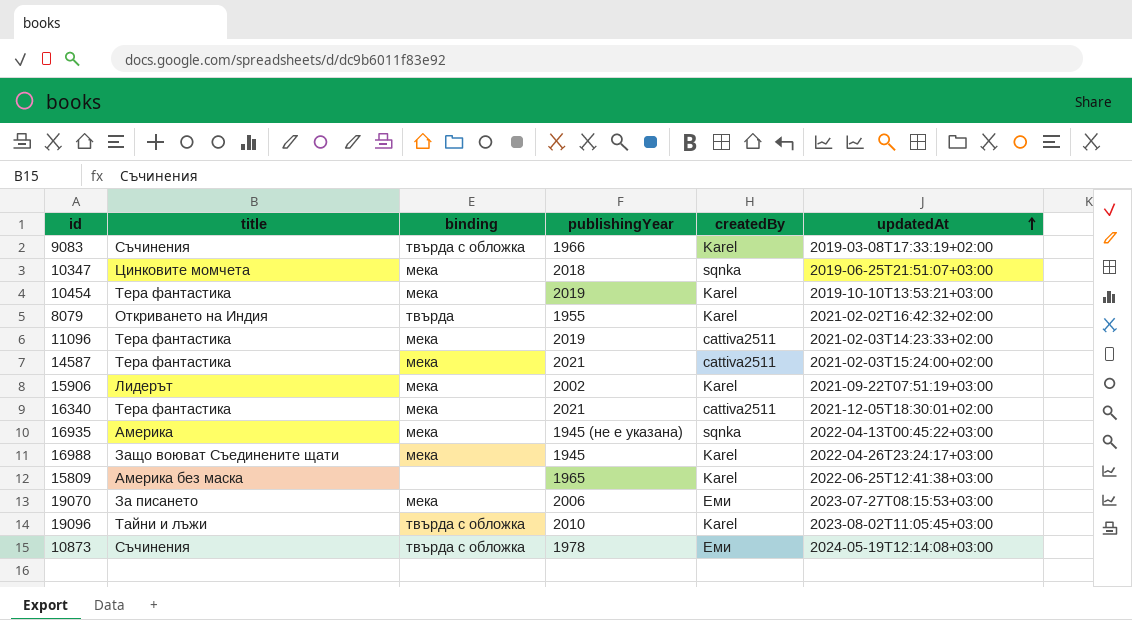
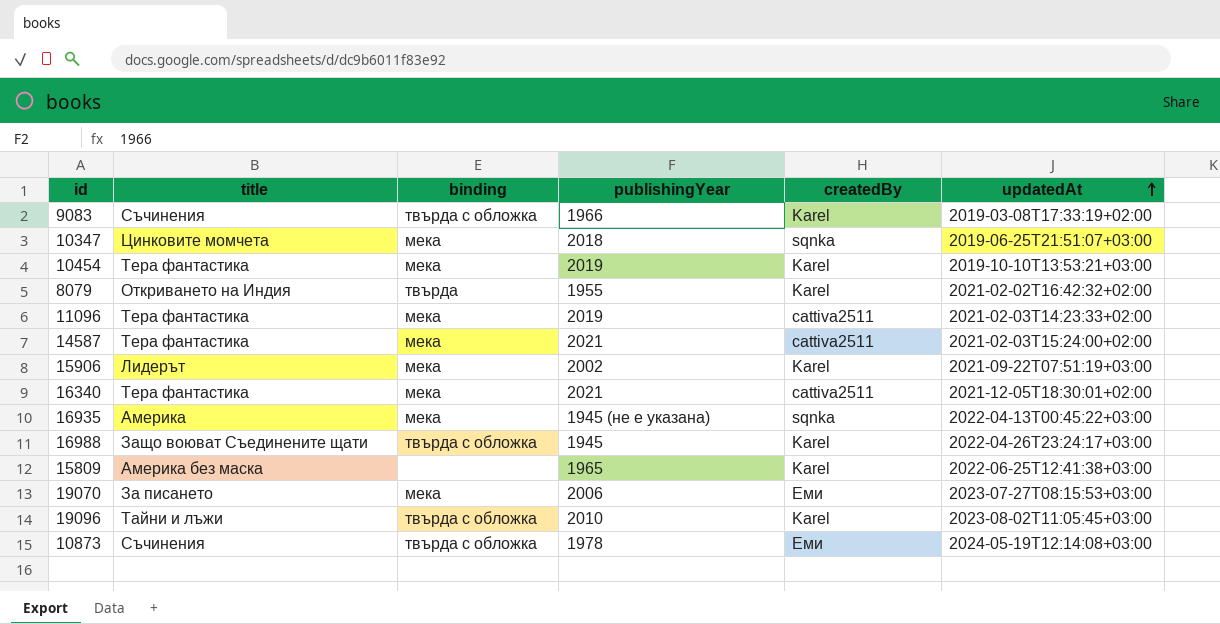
16988 | binding: мека -> твърда с обложка

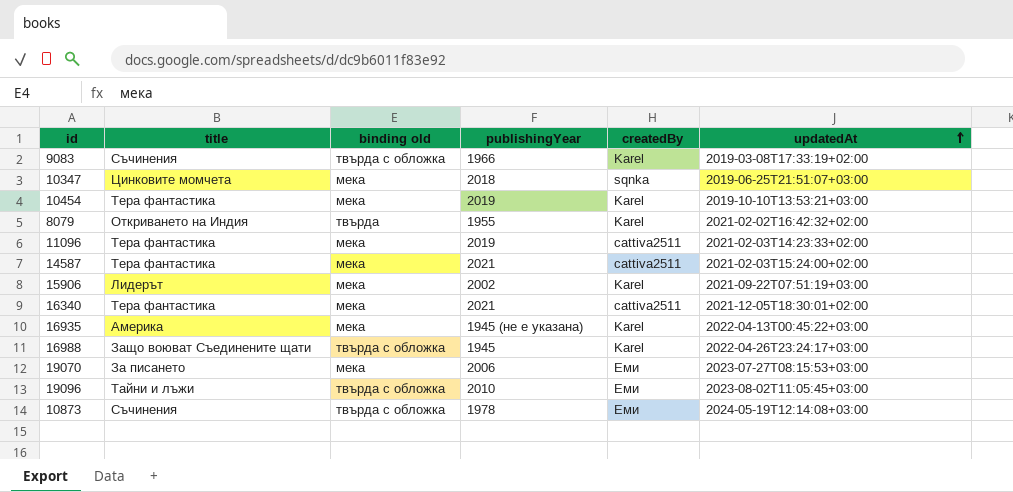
column name: binding -> binding old
row 15809: Америка без маска | none | 1965 | Karel | 2022-06-25T12:41:38+03:00 -> none
16935 | createdBy: sqnka -> Karel
19096 | createdBy: Karel -> Еми

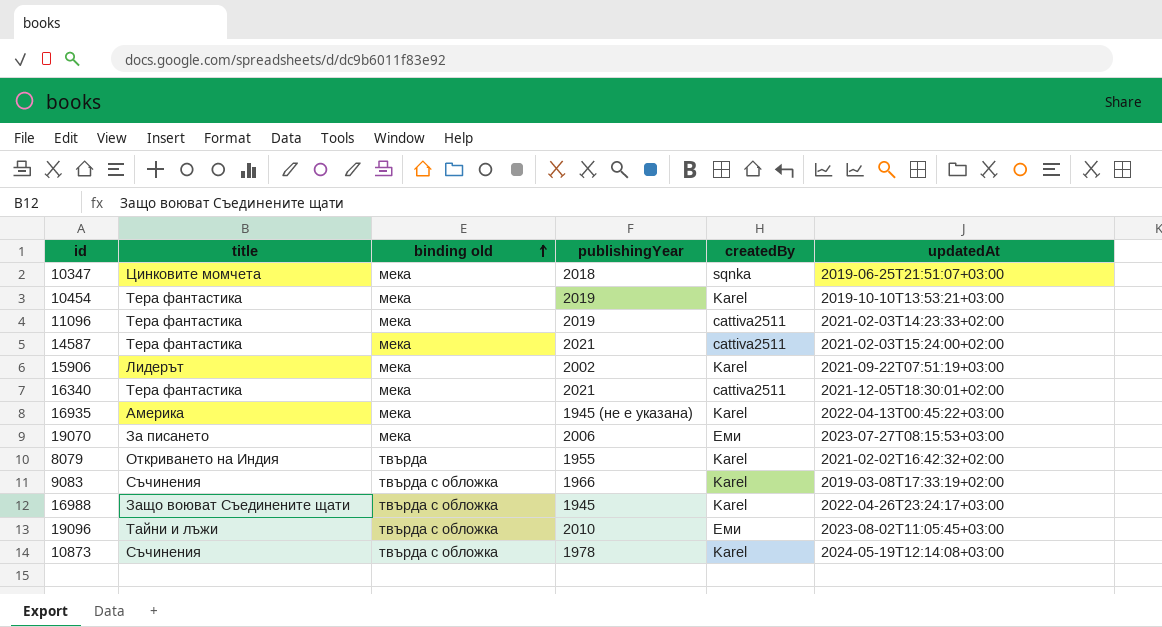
row order: updatedAt ascending -> binding old ascending
10873 | createdBy: Еми -> Karel

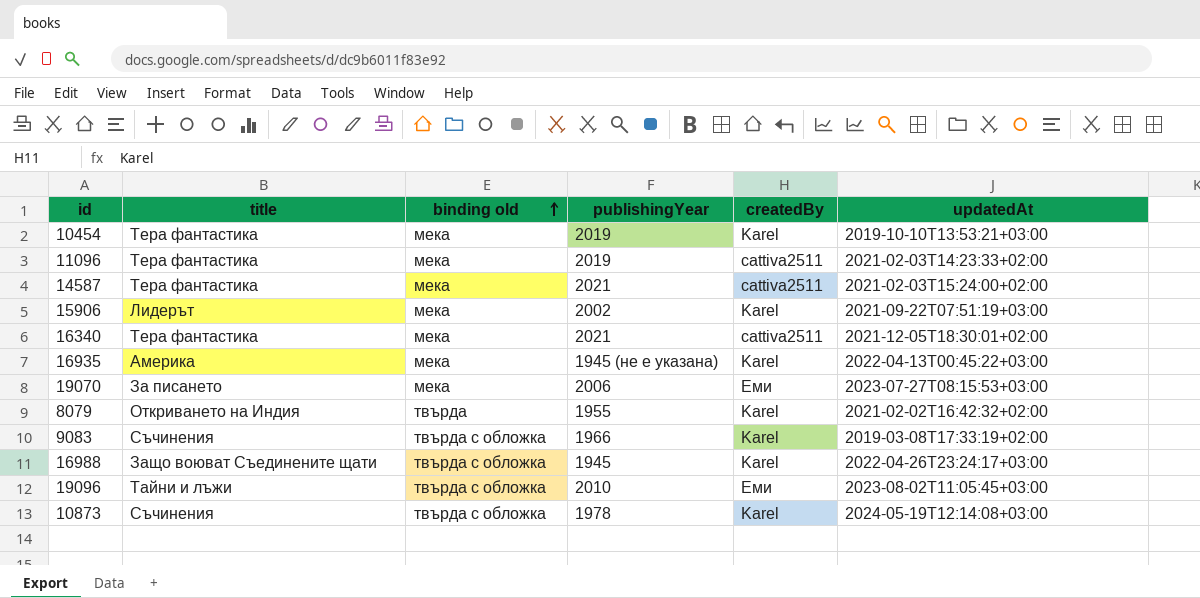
row 10347: Цинковите момчета | мека | 2018 | sqnka | 2019-06-25T21:51:07+03:00 -> none

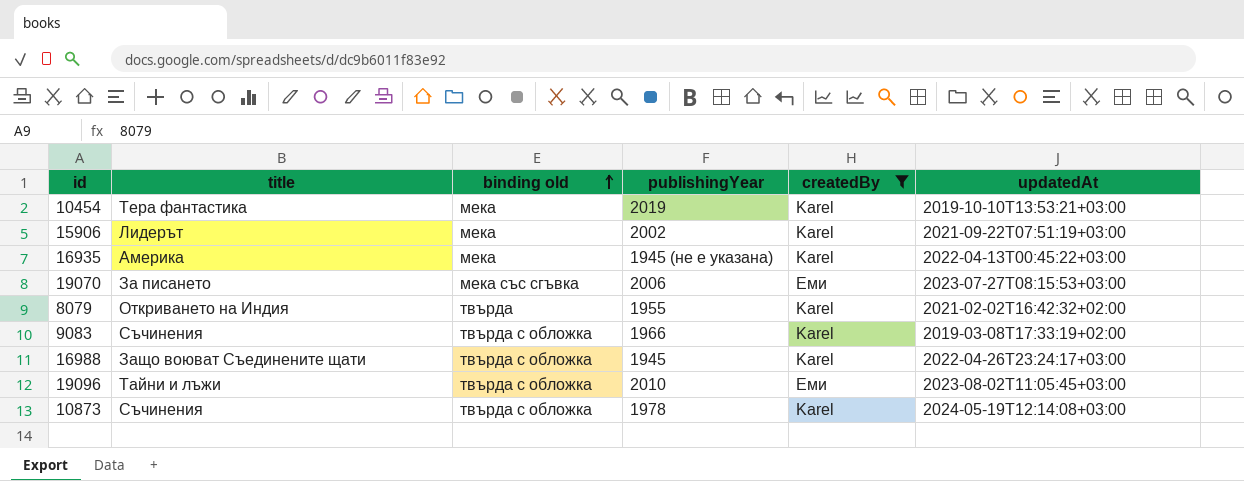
filter: none -> createdBy != cattiva2511
19070 | binding old: мека -> мека със сгъвка

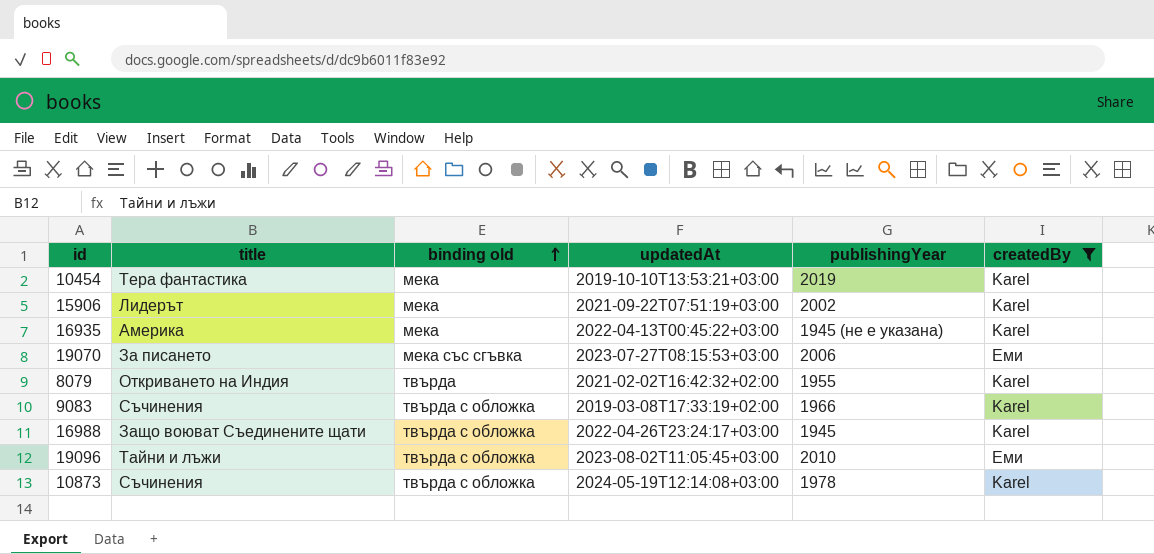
column updatedAt | position: 6 -> 4

